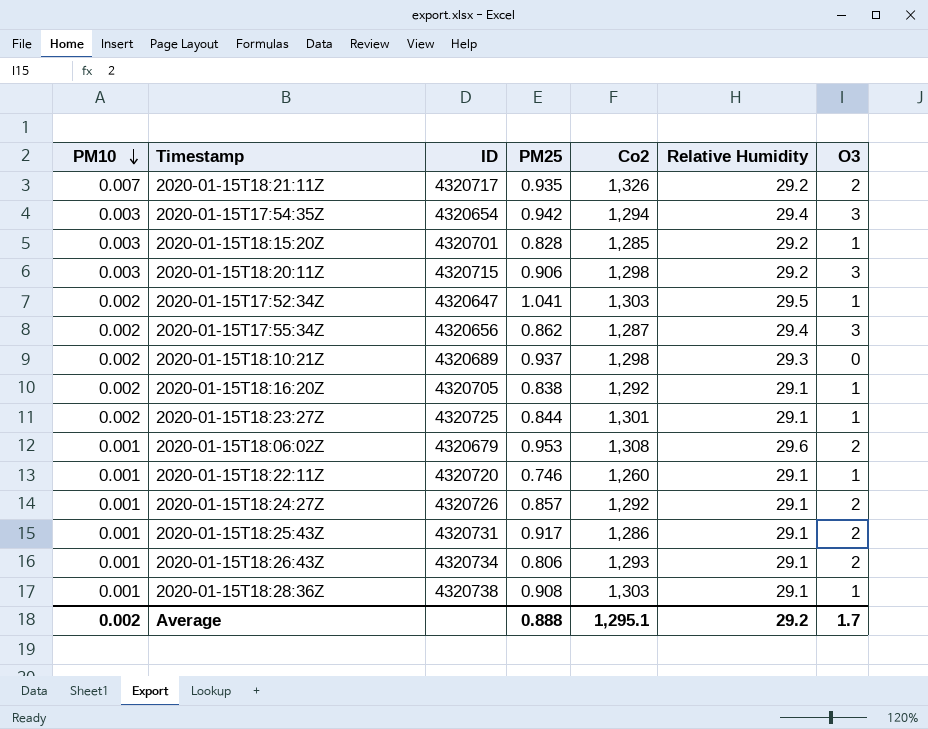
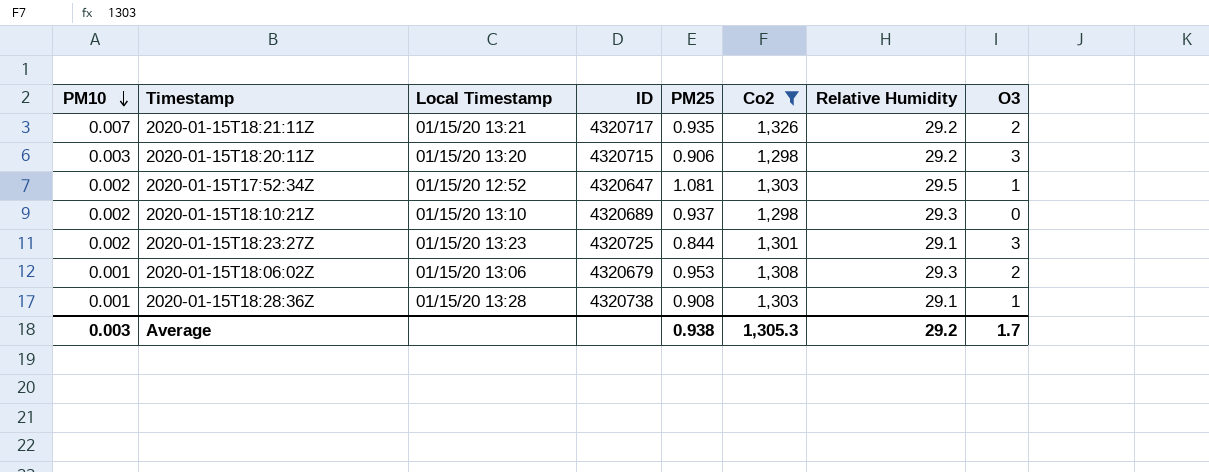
filter: none -> Co2 >= 1,298
column Local Timestamp | position: none -> 3
2020-01-15T17:52:34Z | PM25: 1.041 -> 1.081
2020-01-15T18:23:27Z | O3: 1 -> 3
2020-01-15T18:06:02Z | Relative Humidity: 29.6 -> 29.3
Average | PM10: 0.002 -> 0.003
Average | PM25: 0.888 -> 0.938
Average | Co2: 1,295.1 -> 1,305.3

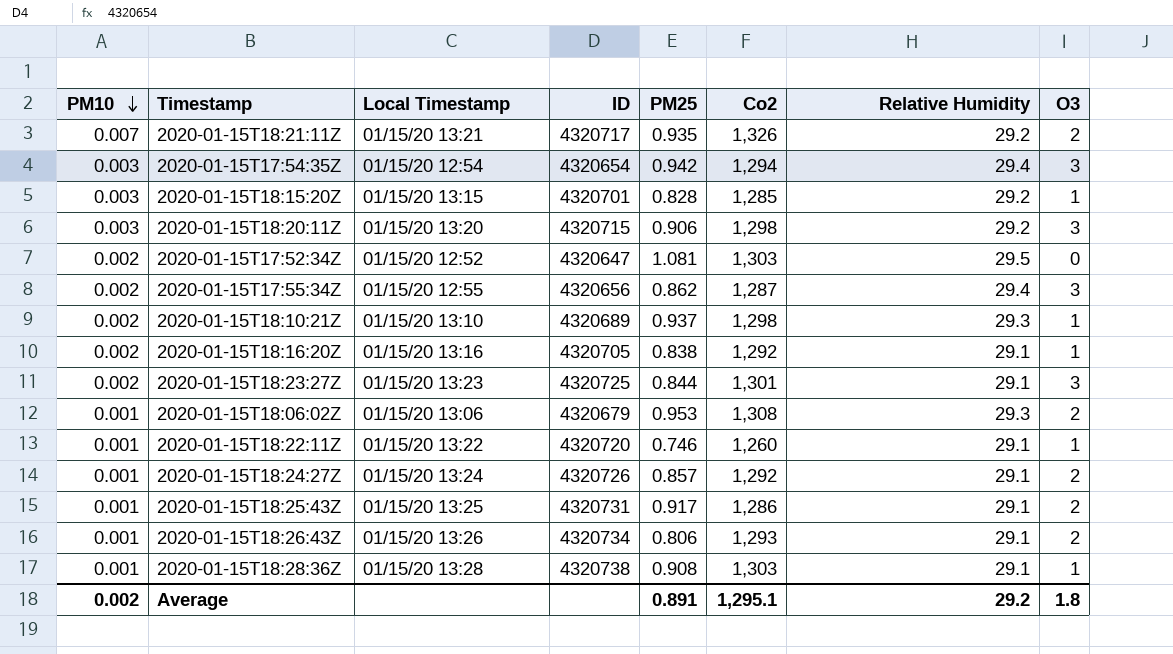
filter: Co2 >= 1,298 -> none
2020-01-15T17:52:34Z | O3: 1 -> 0
2020-01-15T18:10:21Z | O3: 0 -> 1
Average | PM10: 0.003 -> 0.002
Average | PM25: 0.938 -> 0.891
Average | Co2: 1,305.3 -> 1,295.1
Average | O3: 1.7 -> 1.8

